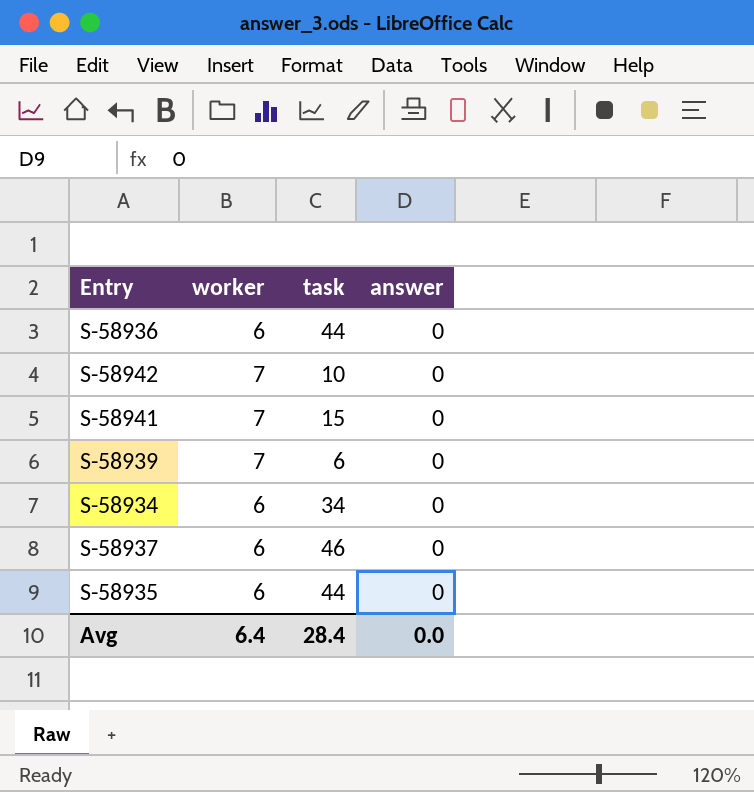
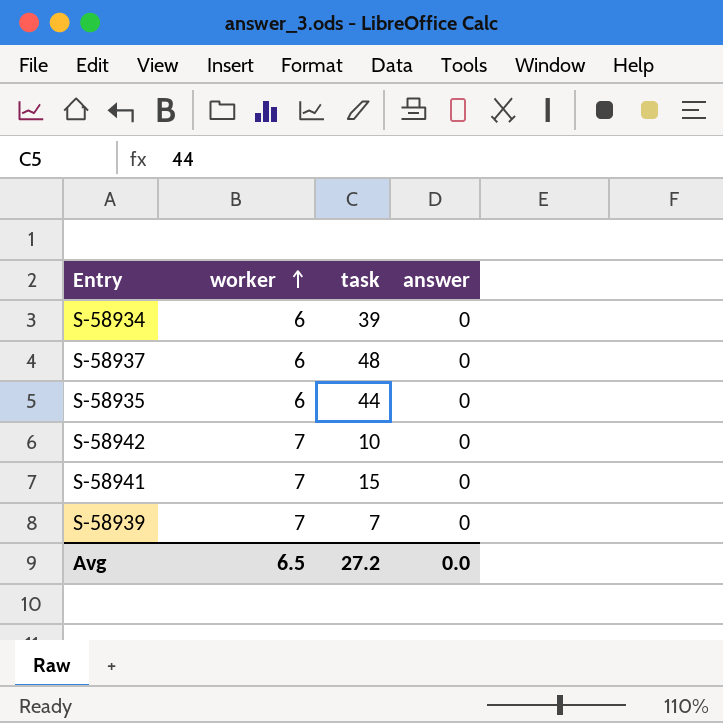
row order: none -> worker ascending
row S-58936: 6 | 44 | 0 -> none
S-58934 | task: 34 -> 39
S-58937 | task: 46 -> 48
S-58939 | task: 6 -> 7
Avg | worker: 6.4 -> 6.5
Avg | task: 28.4 -> 27.2

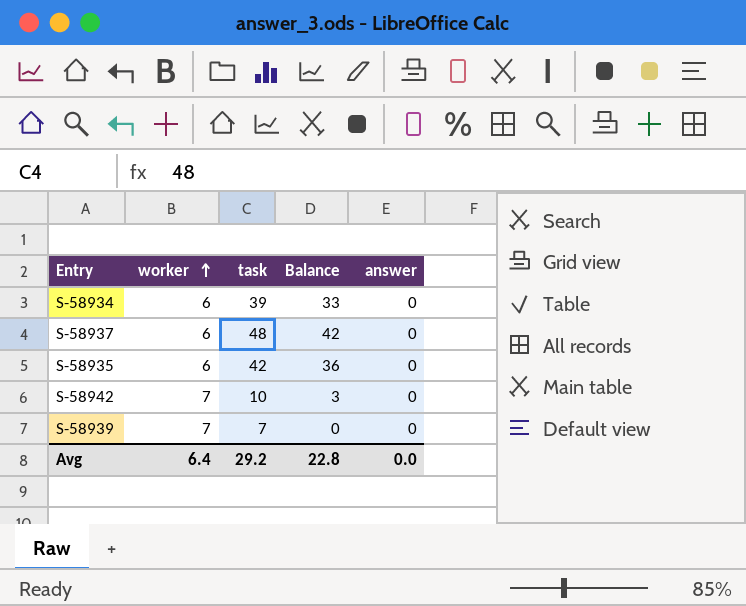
column Balance | formula: none -> [task] - [worker]
row S-58941: 7 | 15 | 0 -> none
S-58935 | task: 44 -> 42
Avg | worker: 6.5 -> 6.4
Avg | task: 27.2 -> 29.2

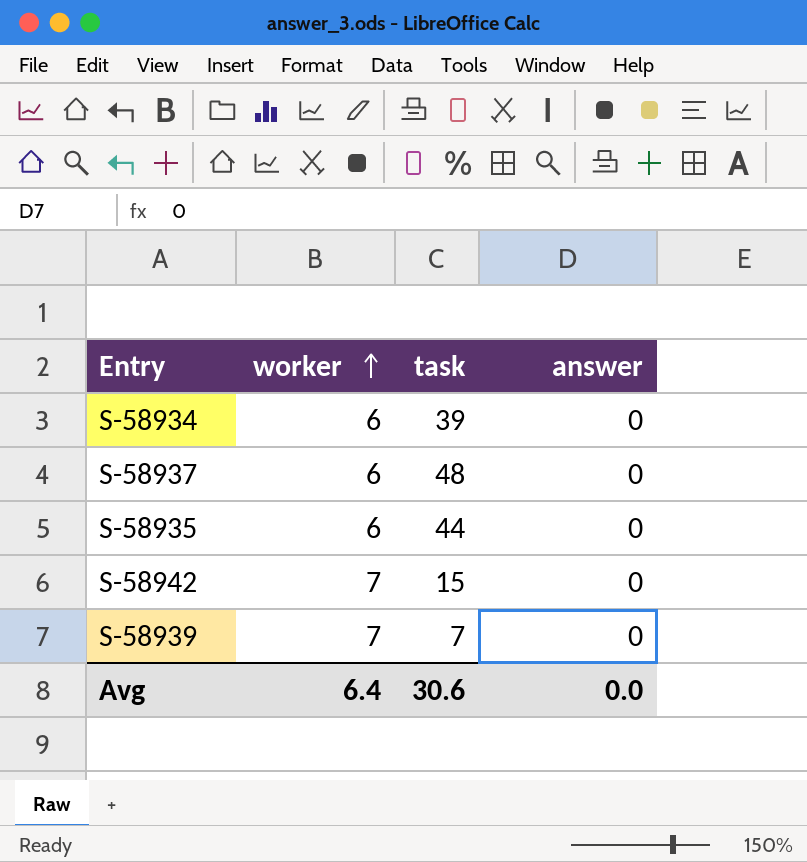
column Balance | formula: [task] - [worker] -> none
S-58935 | task: 42 -> 44
S-58942 | task: 10 -> 15
Avg | task: 29.2 -> 30.6

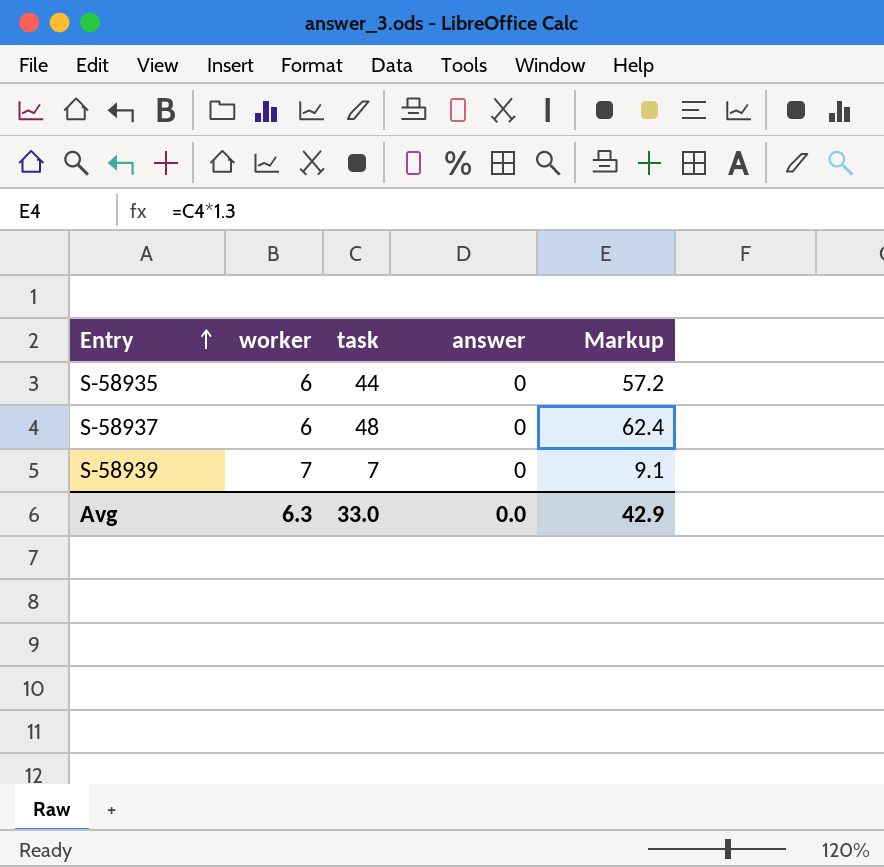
row order: worker ascending -> Entry ascending
column Markup | formula: none -> [task] * 1.3
row S-58934: 6 | 39 | 0 -> none
row S-58942: 7 | 15 | 0 -> none
Avg | worker: 6.4 -> 6.3
Avg | task: 30.6 -> 33.0

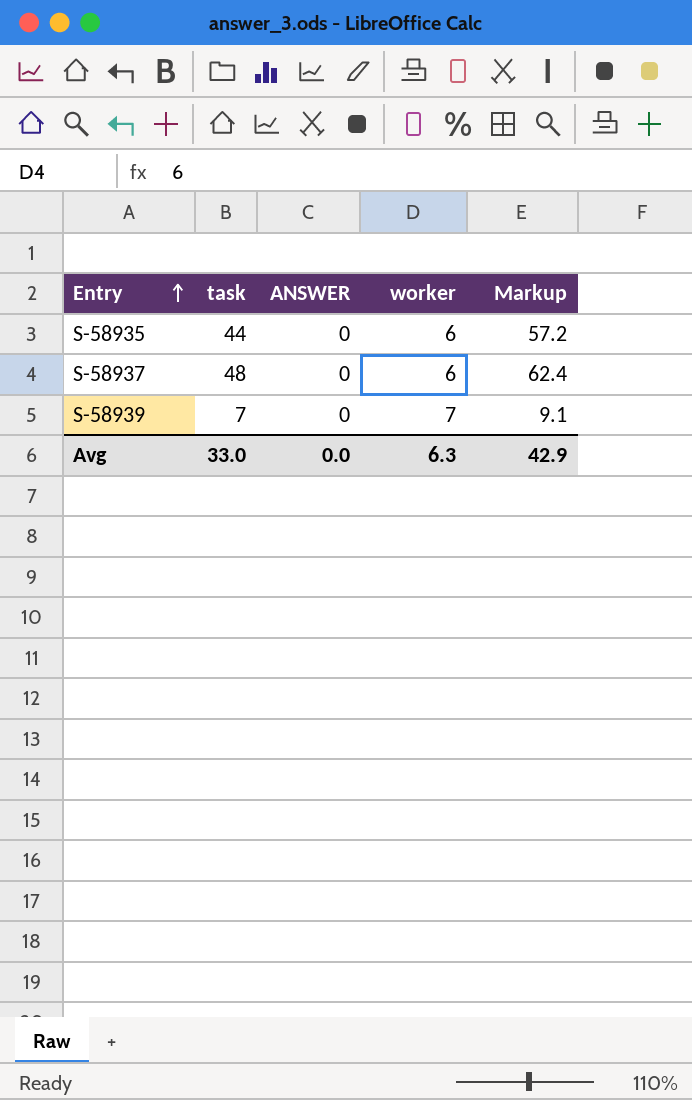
column name: answer -> ANSWER
column worker | position: 2 -> 4

